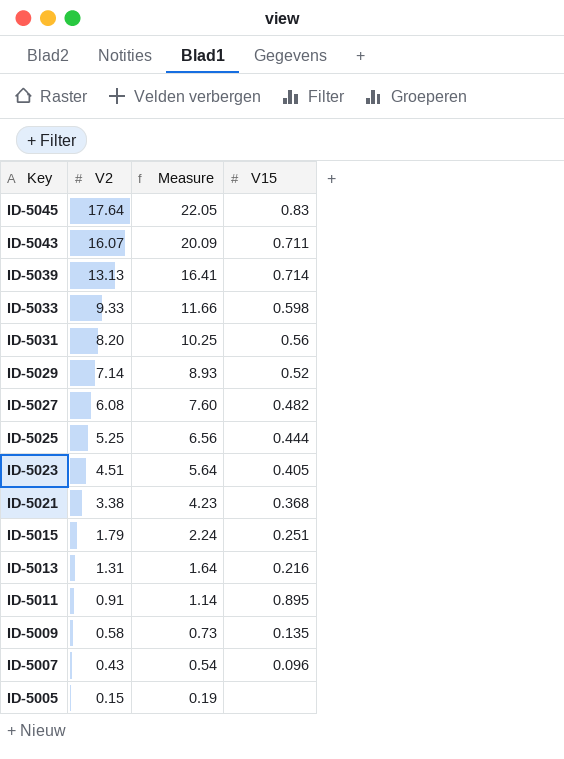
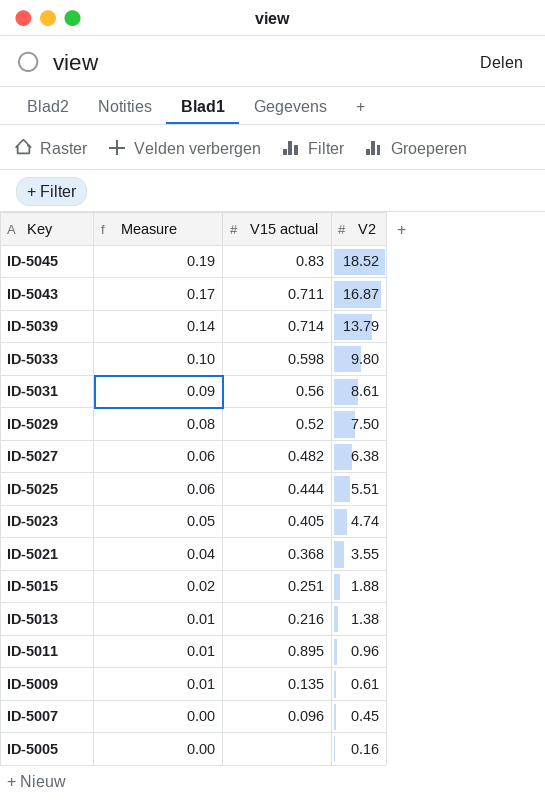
column Measure | formula: [V2] * 1.25 -> [V2] * 0.01
column name: V15 -> V15 actual
column V2 | position: 2 -> 4
ID-5045 | V2: 17.64 -> 18.52
ID-5043 | V2: 16.07 -> 16.87
ID-5039 | V2: 13.13 -> 13.79
ID-5033 | V2: 9.33 -> 9.80
ID-5031 | V2: 8.20 -> 8.61
ID-5029 | V2: 7.14 -> 7.50
ID-5027 | V2: 6.08 -> 6.38
ID-5025 | V2: 5.25 -> 5.51
ID-5023 | V2: 4.51 -> 4.74
ID-5021 | V2: 3.38 -> 3.55
ID-5015 | V2: 1.79 -> 1.88
ID-5013 | V2: 1.31 -> 1.38
ID-5011 | V2: 0.91 -> 0.96
ID-5009 | V2: 0.58 -> 0.61
ID-5007 | V2: 0.43 -> 0.45
ID-5005 | V2: 0.15 -> 0.16

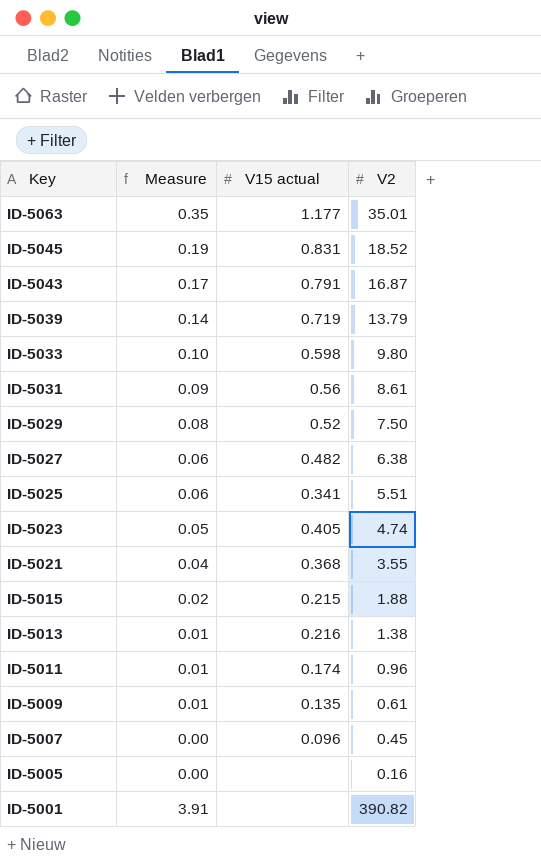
row ID-5063: none -> 0.35 | 1.177 | 35.01
ID-5045 | V15 actual: 0.83 -> 0.831
ID-5043 | V15 actual: 0.711 -> 0.791
ID-5039 | V15 actual: 0.714 -> 0.719
ID-5025 | V15 actual: 0.444 -> 0.341
ID-5015 | V15 actual: 0.251 -> 0.215
ID-5011 | V15 actual: 0.895 -> 0.174
row ID-5001: none -> 3.91 | none | 390.82

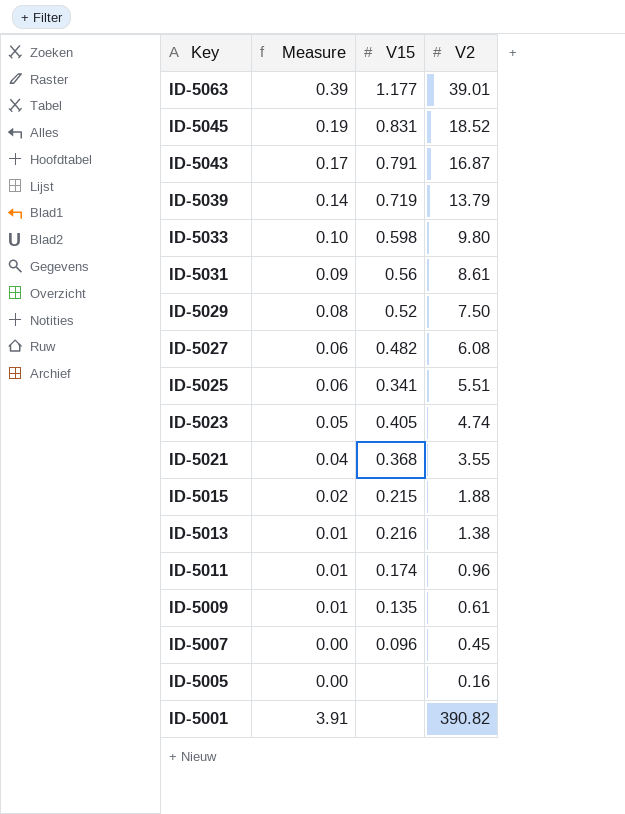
column name: V15 actual -> V15
ID-5063 | Measure: 0.35 -> 0.39
ID-5063 | V2: 35.01 -> 39.01
ID-5027 | V2: 6.38 -> 6.08

